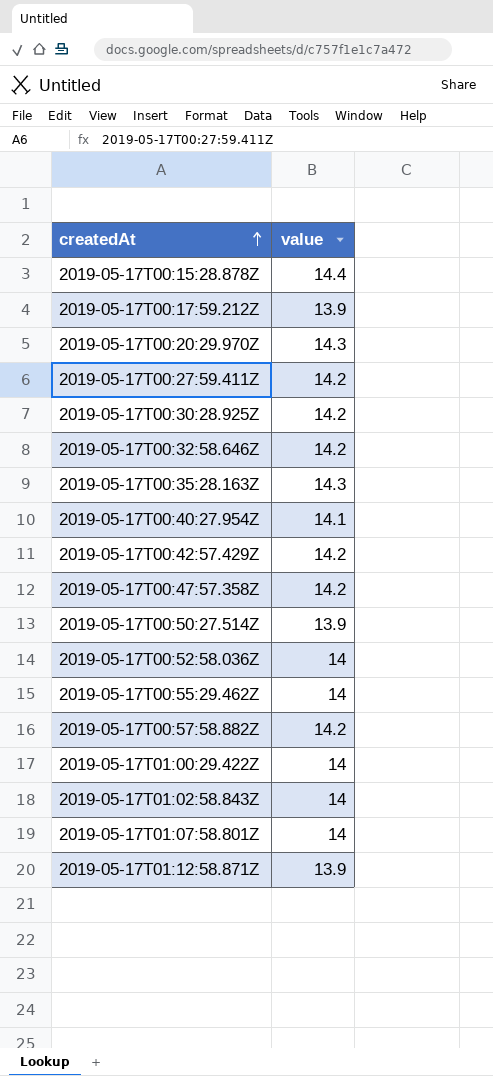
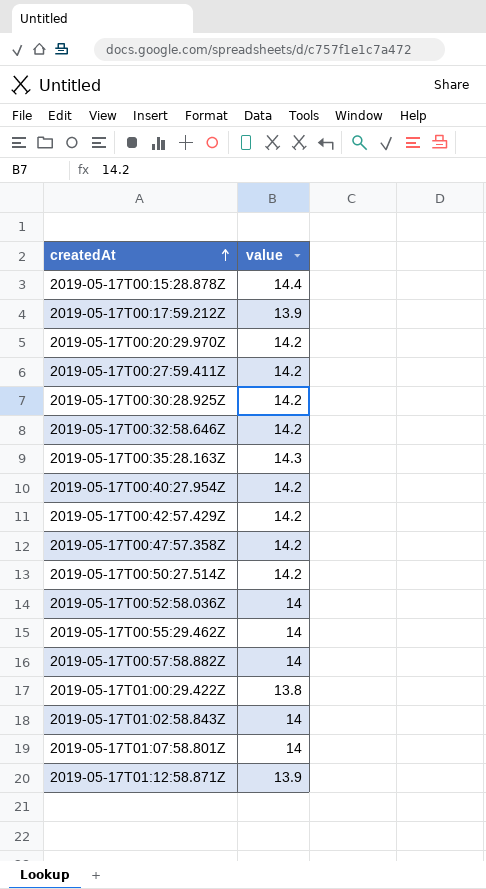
2019-05-17T00:20:29.970Z | value: 14.3 -> 14.2
2019-05-17T00:40:27.954Z | value: 14.1 -> 14.2
2019-05-17T00:50:27.514Z | value: 13.9 -> 14.2
2019-05-17T00:57:58.882Z | value: 14.2 -> 14
2019-05-17T01:00:29.422Z | value: 14 -> 13.8

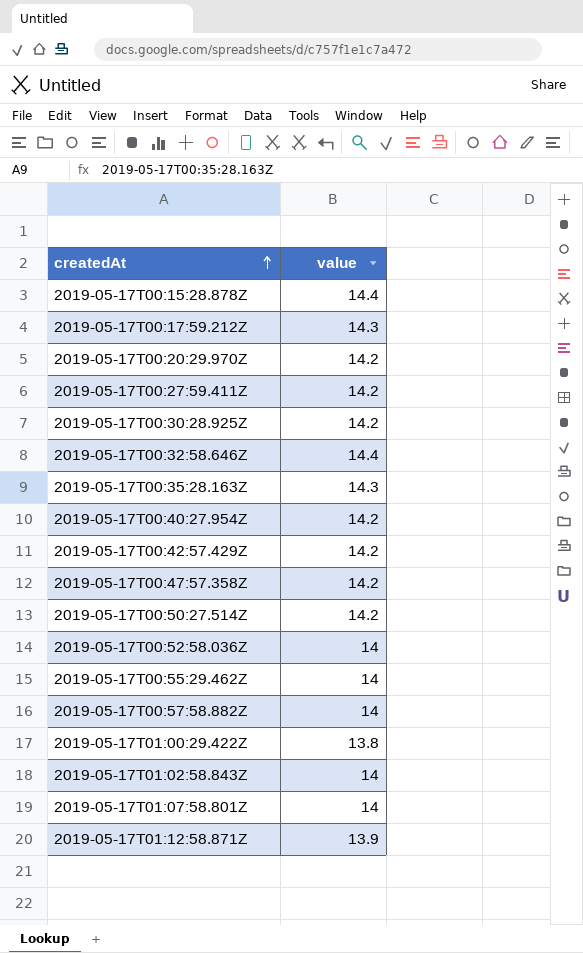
2019-05-17T00:17:59.212Z | value: 13.9 -> 14.3
2019-05-17T00:32:58.646Z | value: 14.2 -> 14.4

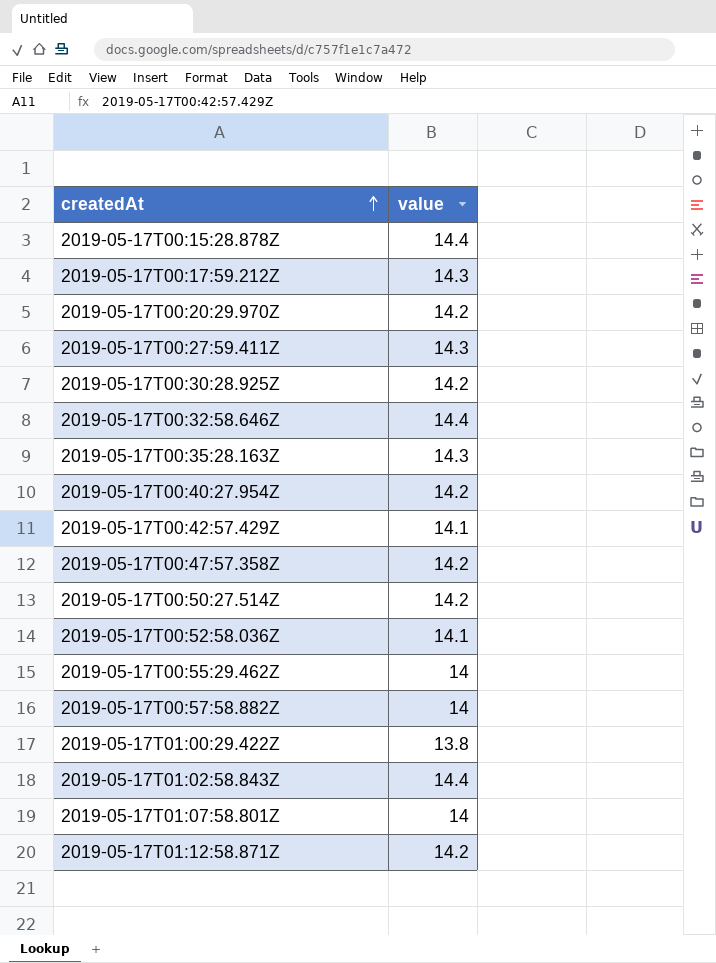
2019-05-17T00:27:59.411Z | value: 14.2 -> 14.3
2019-05-17T00:42:57.429Z | value: 14.2 -> 14.1
2019-05-17T00:52:58.036Z | value: 14 -> 14.1
2019-05-17T01:02:58.843Z | value: 14 -> 14.4
2019-05-17T01:12:58.871Z | value: 13.9 -> 14.2

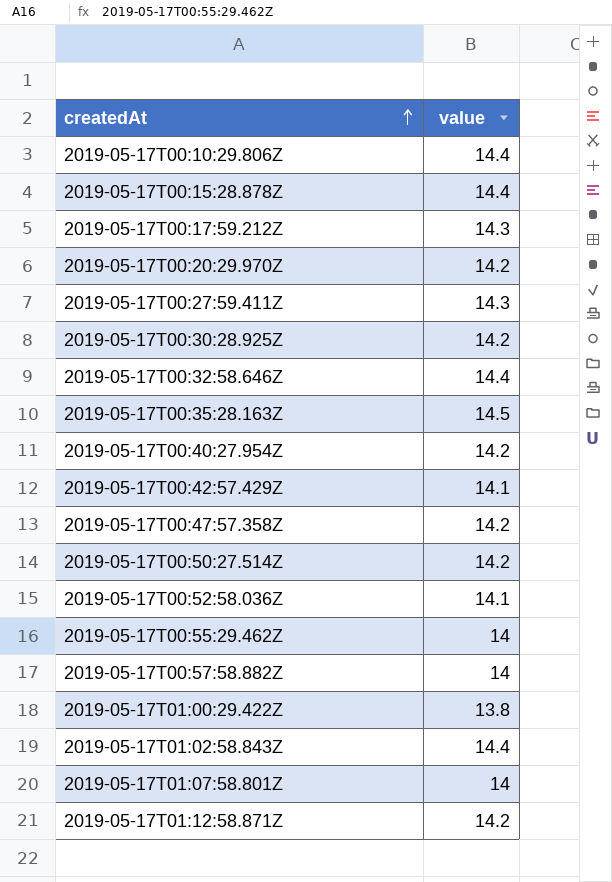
row 2019-05-17T00:10:29.806Z: none -> 14.4
2019-05-17T00:35:28.163Z | value: 14.3 -> 14.5

